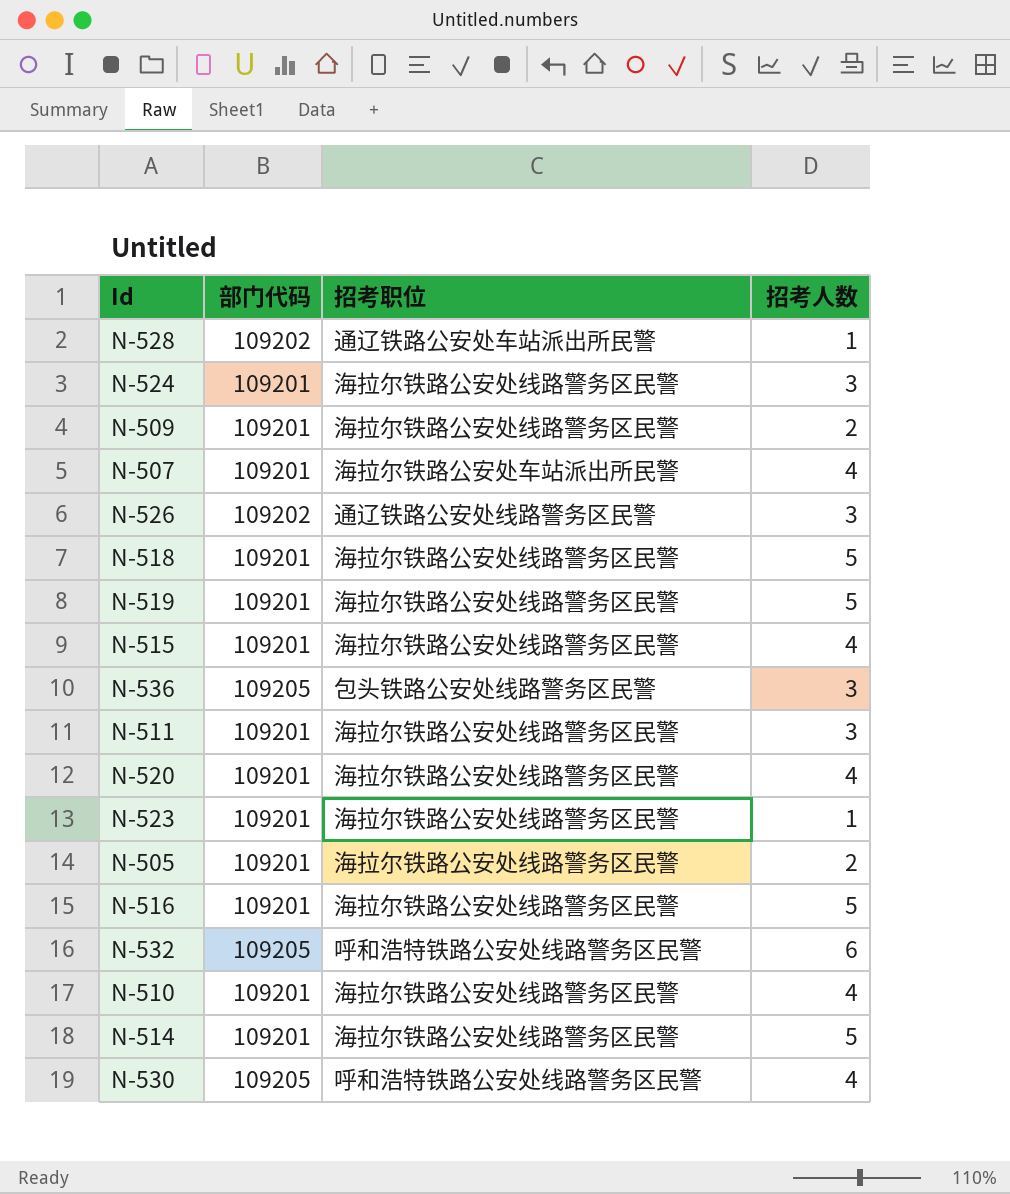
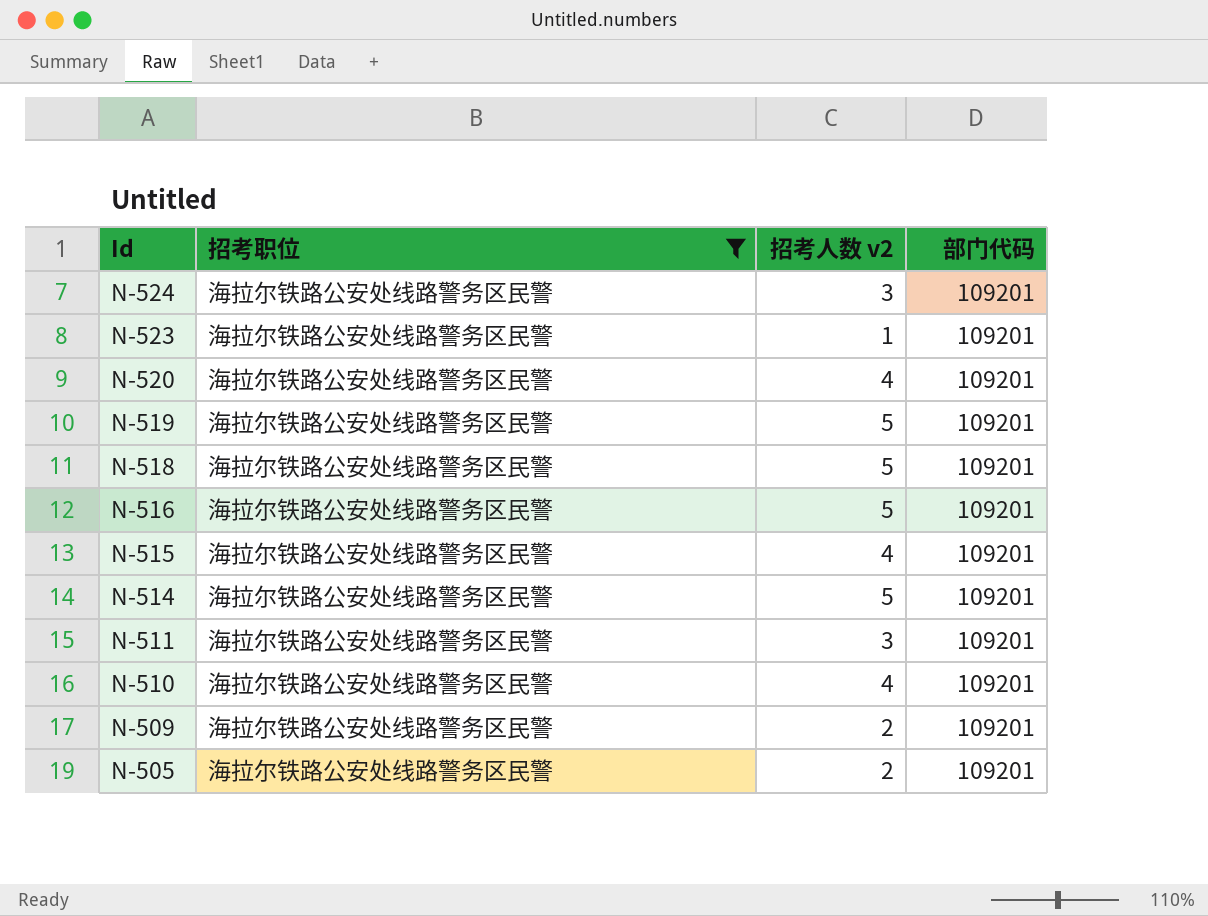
filter: none -> 招考职位 = 海拉尔铁路公安处线路警务区民警
row order: none -> Id descending
column name: 招考人数 -> 招考人数 v2
column 部门代码 | position: 2 -> 4

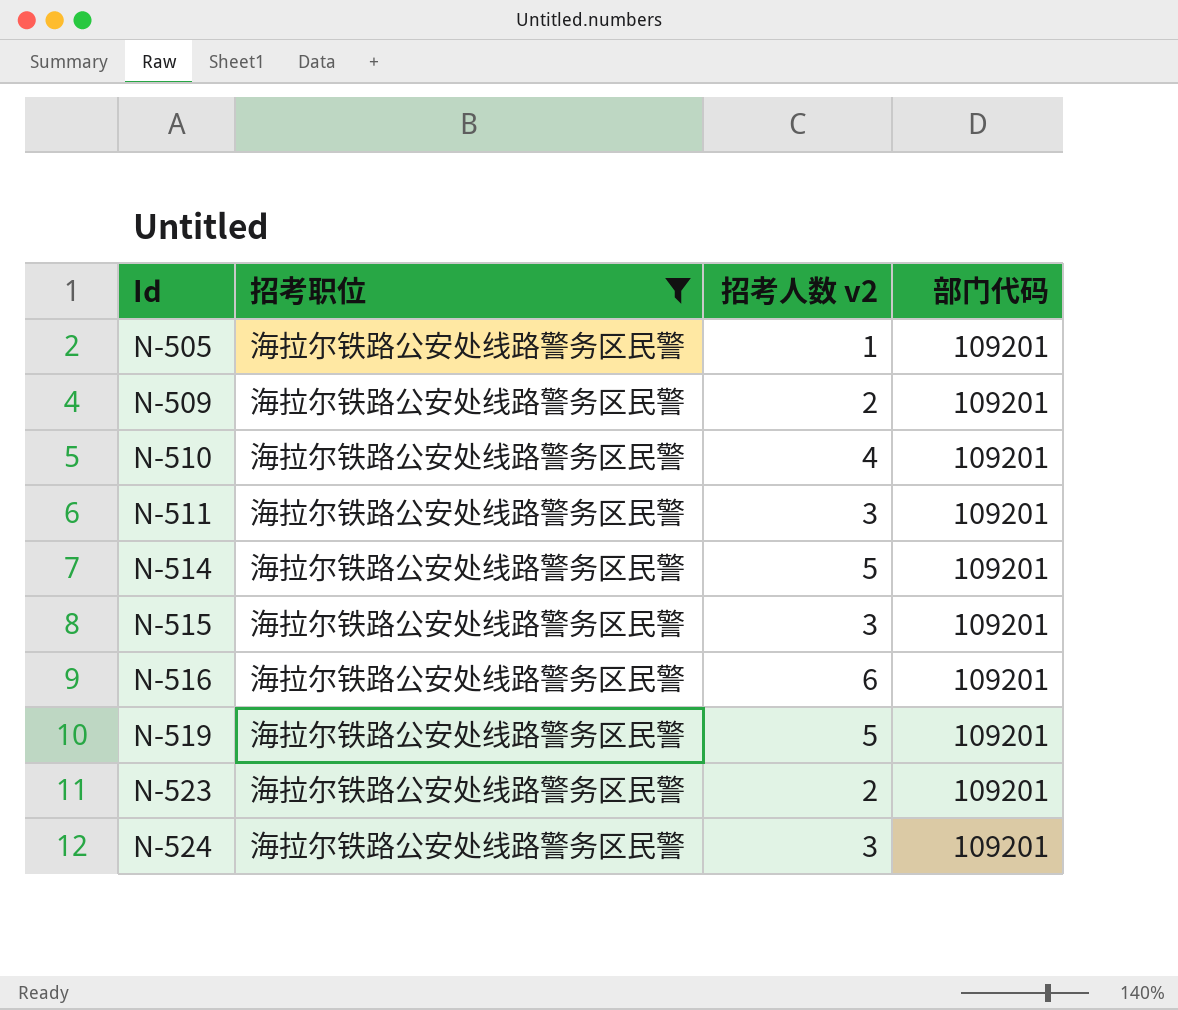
row order: Id descending -> Id ascending
row N-520: 海拉尔铁路公安处线路警务区民警 | 4 | 109201 -> none
row N-518: 海拉尔铁路公安处线路警务区民警 | 5 | 109201 -> none
N-505 | 招考人数 v2: 2 -> 1
N-515 | 招考人数 v2: 4 -> 3
N-516 | 招考人数 v2: 5 -> 6
N-523 | 招考人数 v2: 1 -> 2

